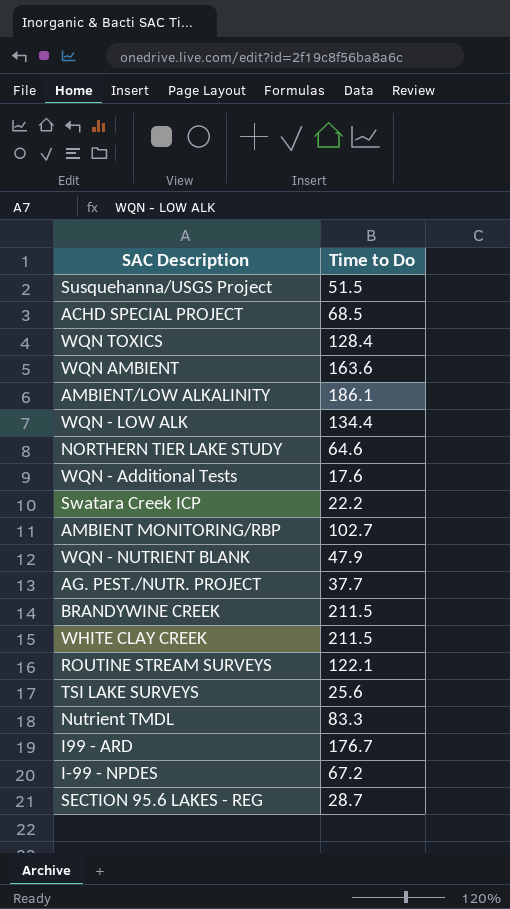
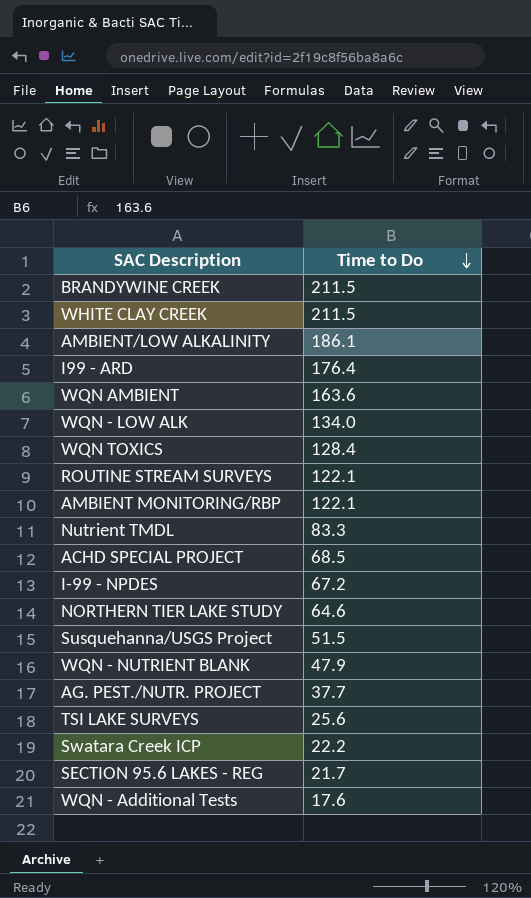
row order: none -> Time to Do descending
I99 - ARD | Time to Do: 176.7 -> 176.4
WQN - LOW ALK | Time to Do: 134.4 -> 134.0
AMBIENT MONITORING/RBP | Time to Do: 102.7 -> 122.1
SECTION 95.6 LAKES - REG | Time to Do: 28.7 -> 21.7

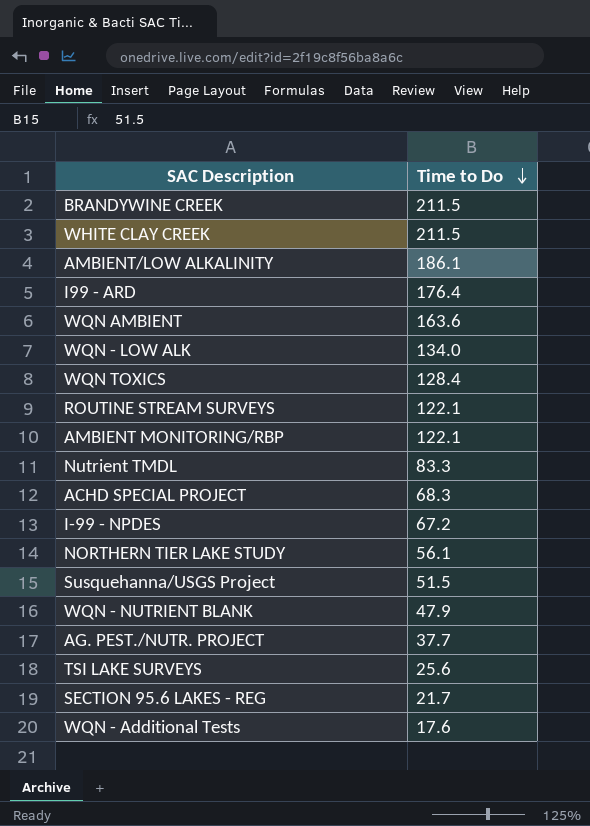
row Swatara Creek ICP: 22.2 -> none
ACHD SPECIAL PROJECT | Time to Do: 68.5 -> 68.3
NORTHERN TIER LAKE STUDY | Time to Do: 64.6 -> 56.1

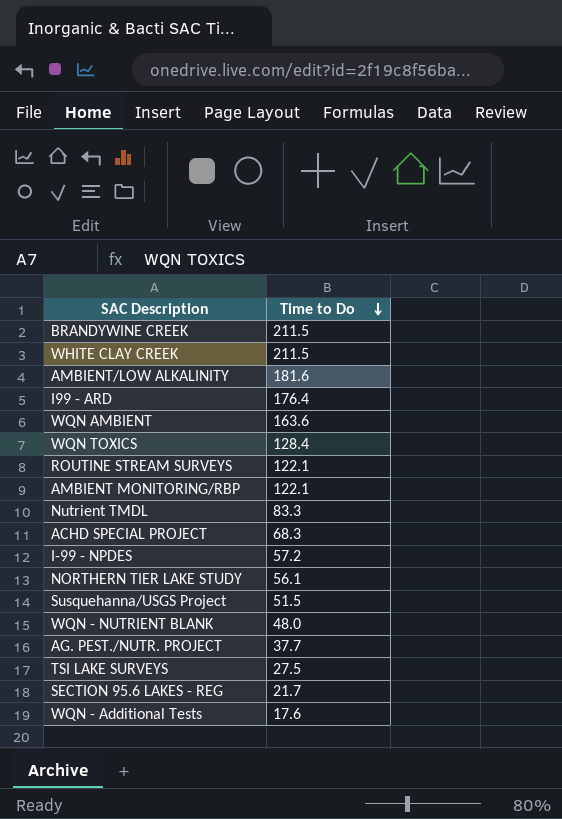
row WQN - LOW ALK: 134.0 -> none
AMBIENT/LOW ALKALINITY | Time to Do: 186.1 -> 181.6
I-99 - NPDES | Time to Do: 67.2 -> 57.2
WQN - NUTRIENT BLANK | Time to Do: 47.9 -> 48.0
TSI LAKE SURVEYS | Time to Do: 25.6 -> 27.5

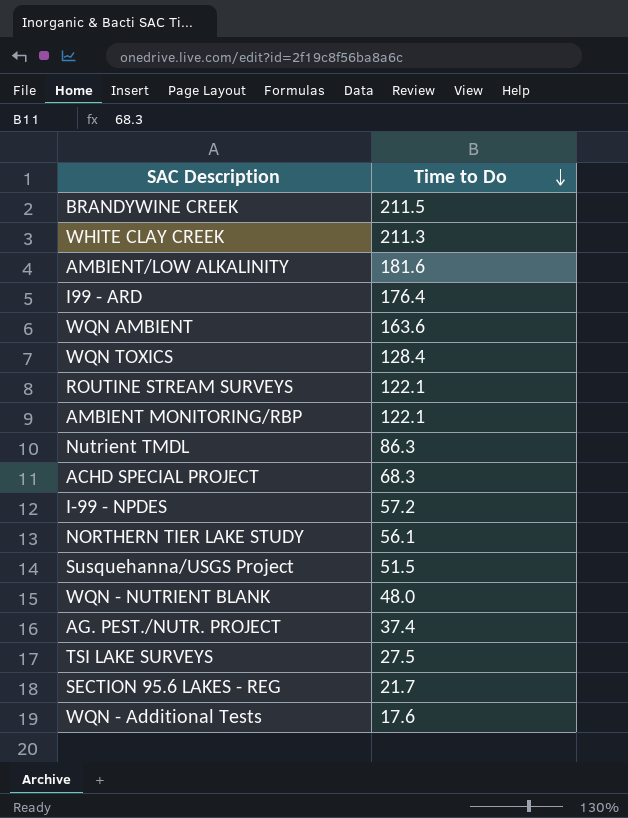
WHITE CLAY CREEK | Time to Do: 211.5 -> 211.3
Nutrient TMDL | Time to Do: 83.3 -> 86.3
AG. PEST./NUTR. PROJECT | Time to Do: 37.7 -> 37.4

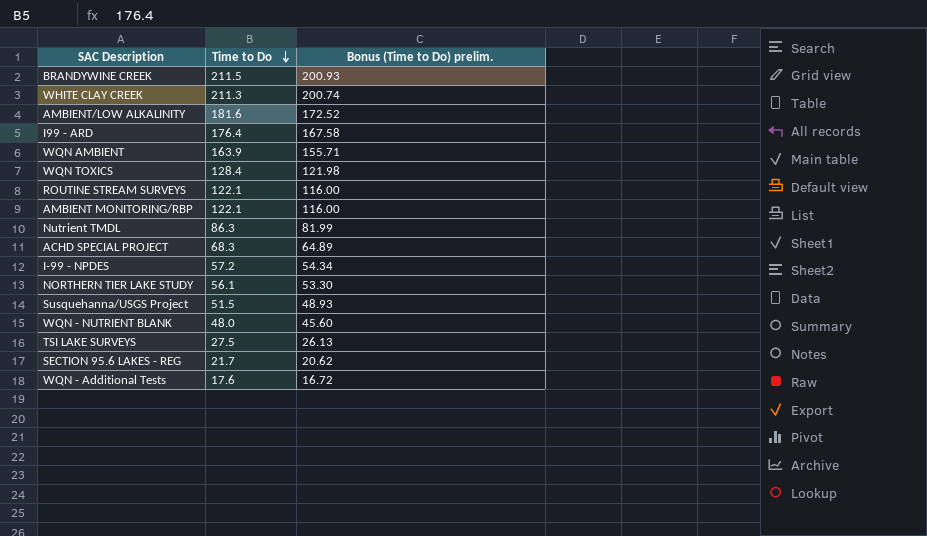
column Bonus (Time to Do) prelim. | formula: none -> [Time to Do] * 0.95
row AG. PEST./NUTR. PROJECT: 37.4 -> none
WQN AMBIENT | Time to Do: 163.6 -> 163.9

